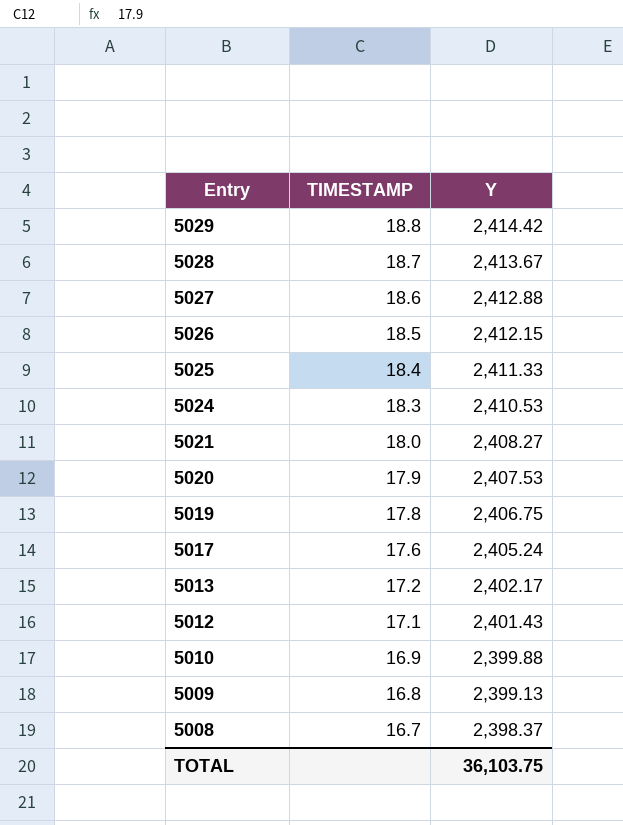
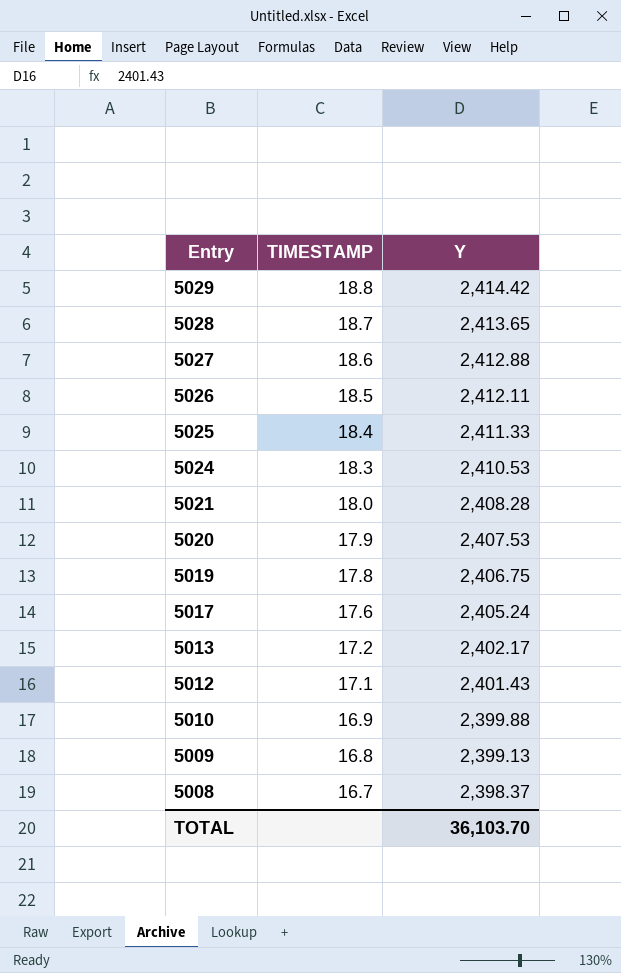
5028 | Y: 2,413.67 -> 2,413.65
5026 | Y: 2,412.15 -> 2,412.11
5021 | Y: 2,408.27 -> 2,408.28
TOTAL | Y: 36,103.75 -> 36,103.70

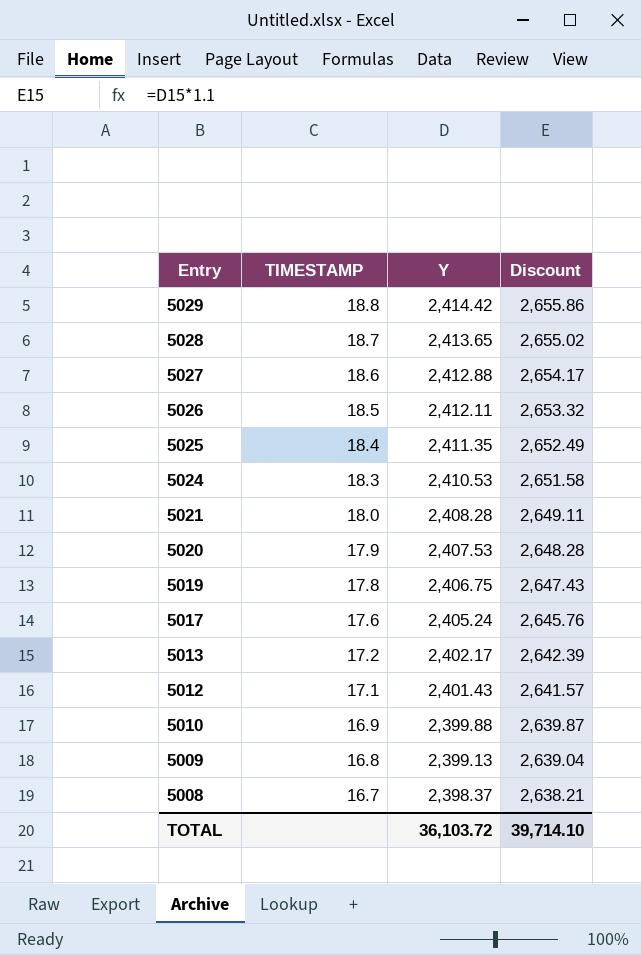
column Discount | formula: none -> [Y] * 1.1
5025 | Y: 2,411.33 -> 2,411.35
TOTAL | Y: 36,103.70 -> 36,103.72

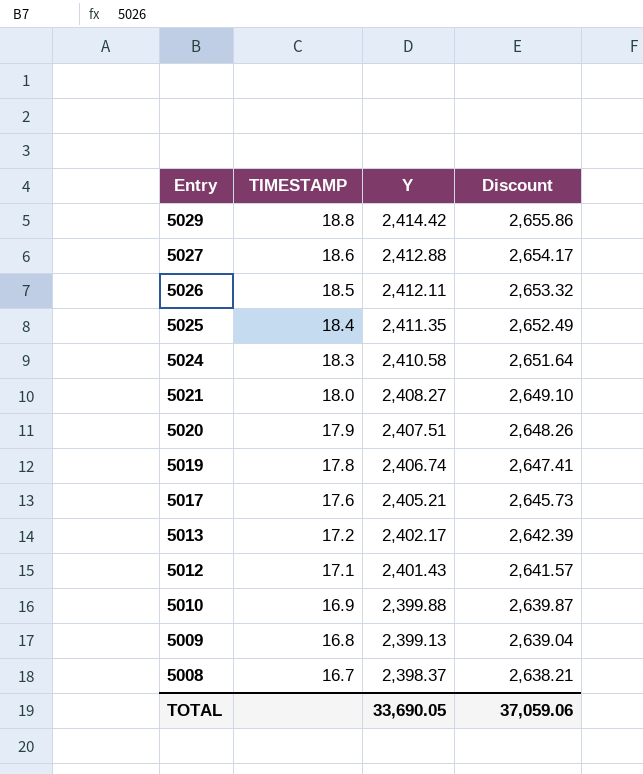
row 5028: 18.7 | 2,413.65 | 2,655.02 -> none
5024 | Y: 2,410.53 -> 2,410.58
5024 | Discount: 2,651.58 -> 2,651.64
5021 | Y: 2,408.28 -> 2,408.27
5021 | Discount: 2,649.11 -> 2,649.10
5020 | Y: 2,407.53 -> 2,407.51
5020 | Discount: 2,648.28 -> 2,648.26
5019 | Y: 2,406.75 -> 2,406.74
5019 | Discount: 2,647.43 -> 2,647.41
5017 | Y: 2,405.24 -> 2,405.21
5017 | Discount: 2,645.76 -> 2,645.73
TOTAL | Y: 36,103.72 -> 33,690.05
TOTAL | Discount: 39,714.10 -> 37,059.06

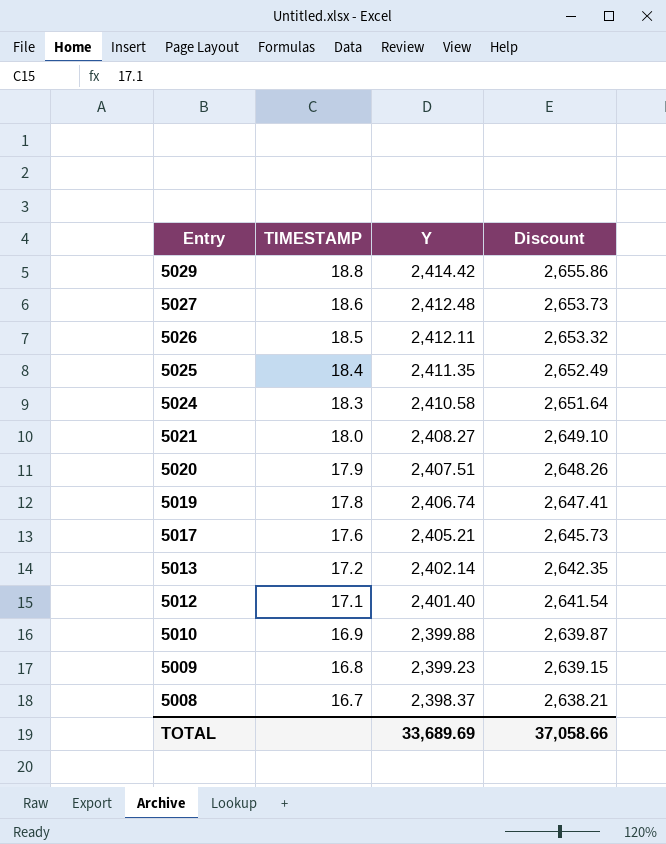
5027 | Y: 2,412.88 -> 2,412.48
5027 | Discount: 2,654.17 -> 2,653.73
5013 | Y: 2,402.17 -> 2,402.14
5013 | Discount: 2,642.39 -> 2,642.35
5012 | Y: 2,401.43 -> 2,401.40
5012 | Discount: 2,641.57 -> 2,641.54
5009 | Y: 2,399.13 -> 2,399.23
5009 | Discount: 2,639.04 -> 2,639.15
TOTAL | Y: 33,690.05 -> 33,689.69
TOTAL | Discount: 37,059.06 -> 37,058.66

